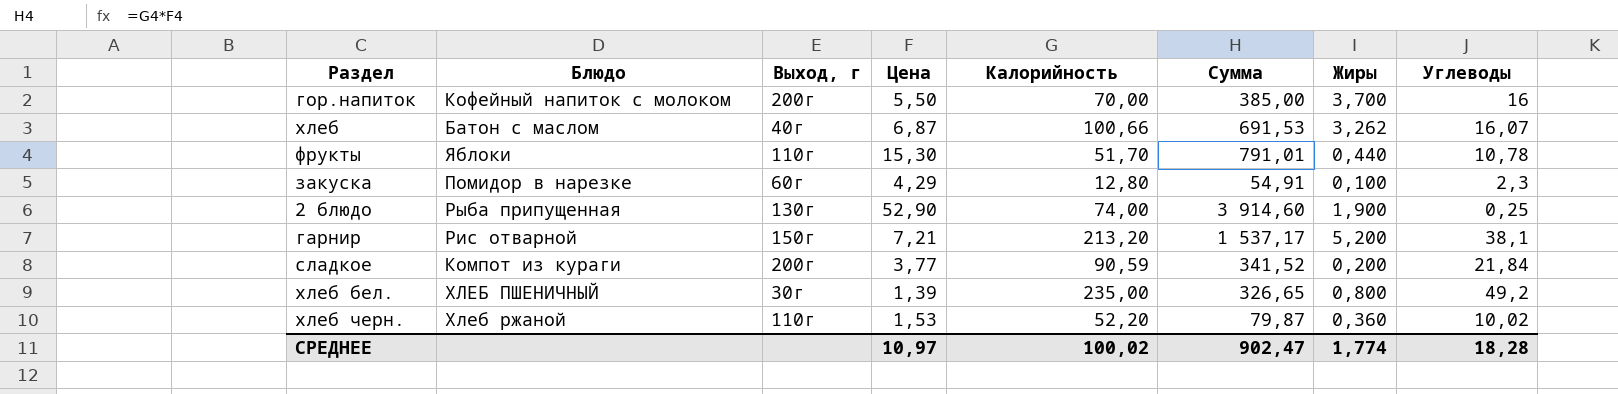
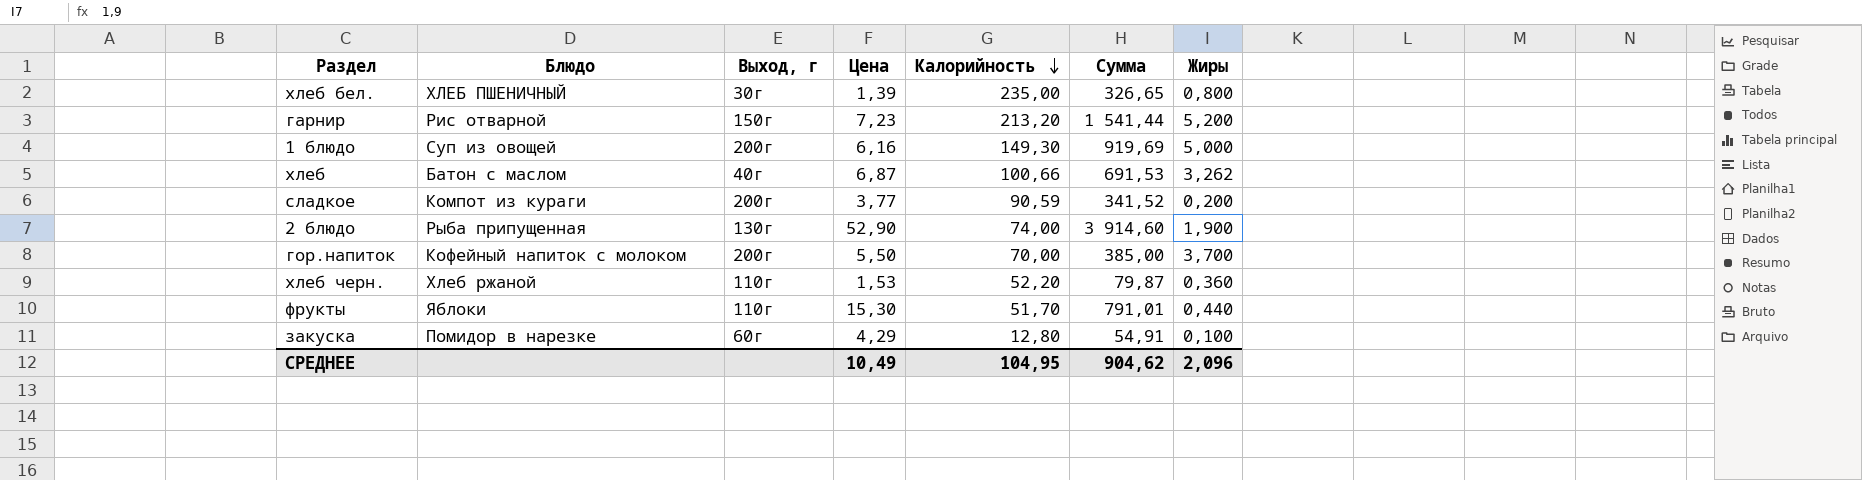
row order: none -> Калорийность descending
column Углеводы | position: 8 -> none
гарнир | Цена: 7,21 -> 7,23
гарнир | Сумма: 1 537,17 -> 1 541,44
row 1 блюдо: none -> Суп из овощей | 200г | 6,16 | 149,30 | 919,69 | 5,000
СРЕДНЕЕ | Цена: 10,97 -> 10,49
СРЕДНЕЕ | Калорийность: 100,02 -> 104,95
СРЕДНЕЕ | Сумма: 902,47 -> 904,62
СРЕДНЕЕ | Жиры: 1,774 -> 2,096

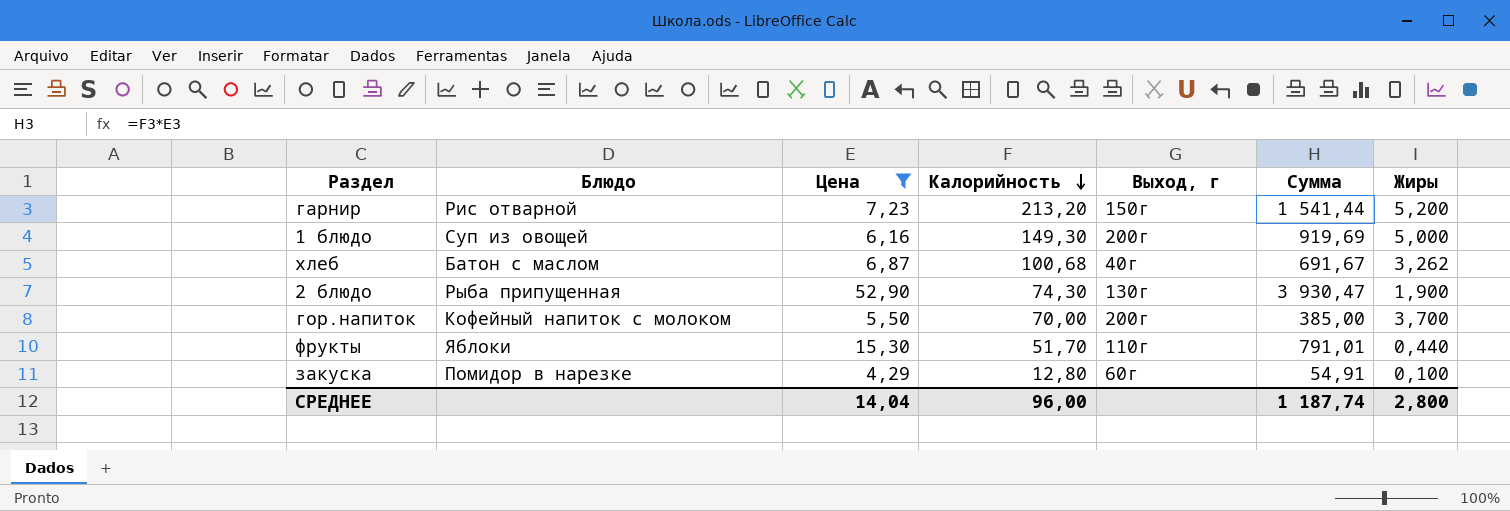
filter: none -> Цена >= 4,29
column Выход, г | position: 3 -> 5
хлеб | Калорийность: 100,66 -> 100,68
хлеб | Сумма: 691,53 -> 691,67
2 блюдо | Калорийность: 74,00 -> 74,30
2 блюдо | Сумма: 3 914,60 -> 3 930,47
СРЕДНЕЕ | Цена: 10,49 -> 14,04
СРЕДНЕЕ | Калорийность: 104,95 -> 96,00
СРЕДНЕЕ | Сумма: 904,62 -> 1 187,74
СРЕДНЕЕ | Жиры: 2,096 -> 2,800

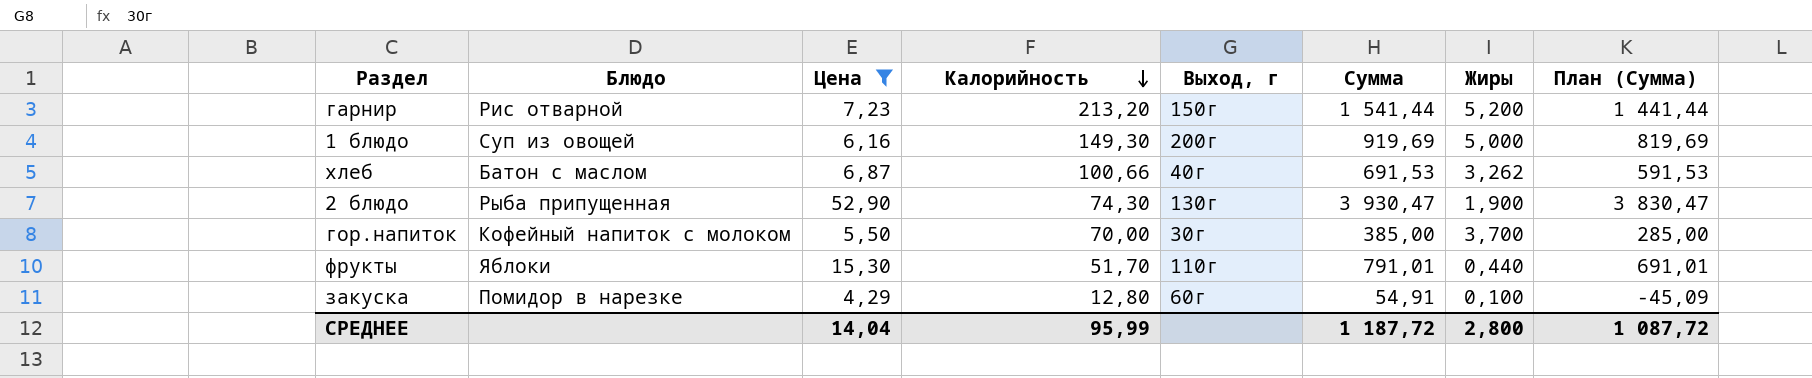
column План (Сумма) | formula: none -> [Сумма] - 100
хлеб | Калорийность: 100,68 -> 100,66
хлеб | Сумма: 691,67 -> 691,53
гор.напиток | Выход, г: 200г -> 30г
СРЕДНЕЕ | Калорийность: 96,00 -> 95,99
СРЕДНЕЕ | Сумма: 1 187,74 -> 1 187,72

